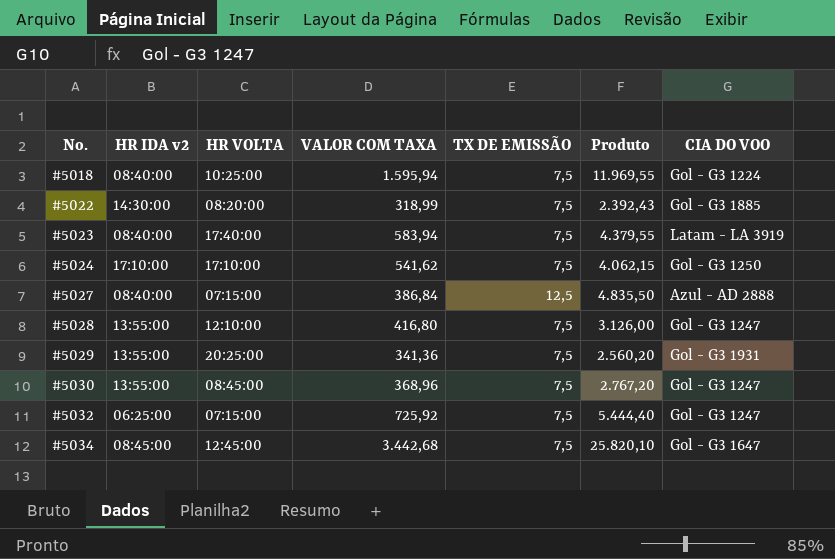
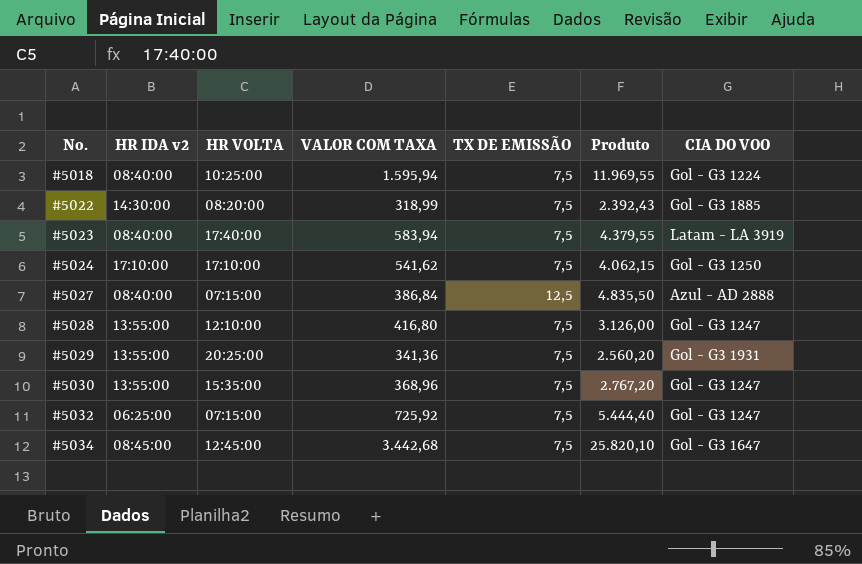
#5030 | HR VOLTA: 08:45:00 -> 15:35:00

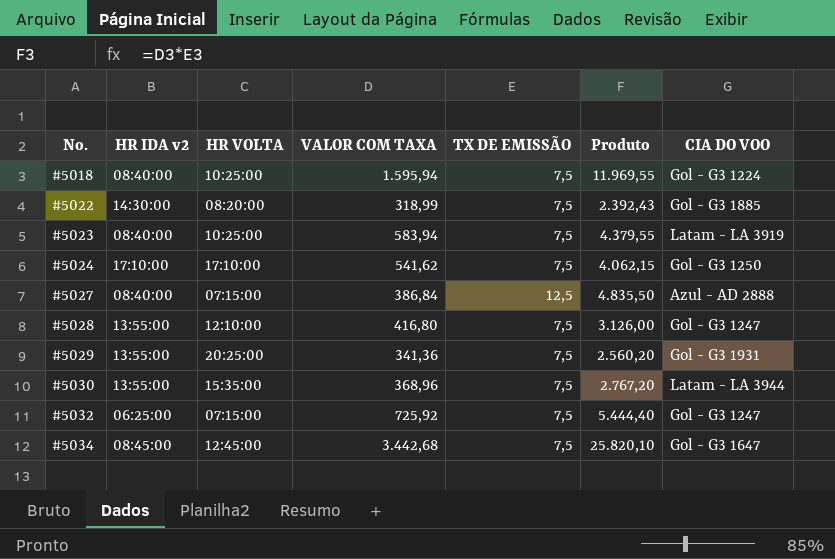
#5023 | HR VOLTA: 17:40:00 -> 10:25:00
#5030 | CIA DO VOO: Gol - G3 1247 -> Latam - LA 3944

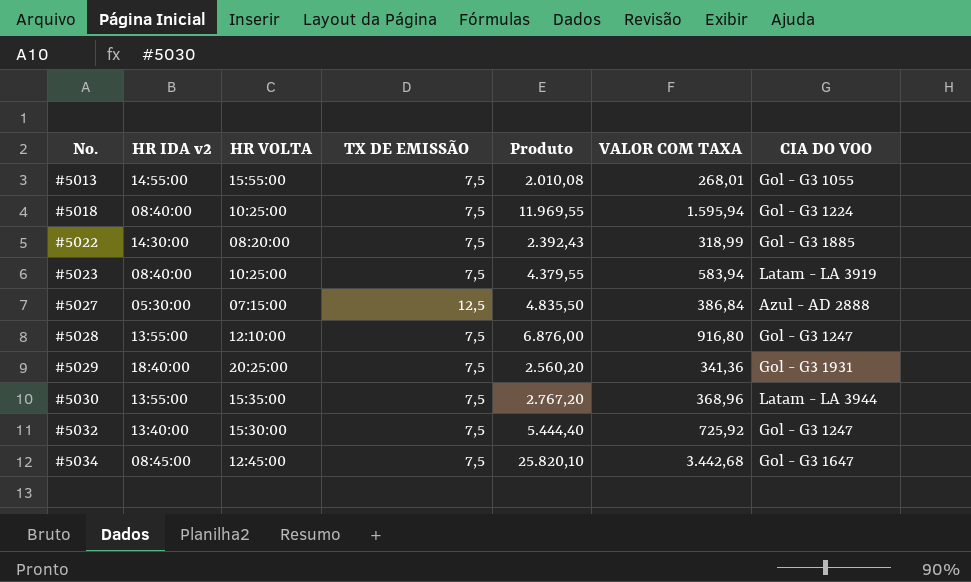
column VALOR COM TAXA | position: 4 -> 6
row #5024: 17:10:00 | 17:10:00 | 541,62 | 7,5 | 4.062,15 | Gol - G3 1250 -> none
row #5013: none -> 14:55:00 | 15:55:00 | 7,5 | 2.010,08 | 268,01 | Gol - G3 1055
#5027 | HR IDA v2: 08:40:00 -> 05:30:00
#5028 | Produto: 3.126,00 -> 6.876,00
#5028 | VALOR COM TAXA: 416,80 -> 916,80
#5029 | HR IDA v2: 13:55:00 -> 18:40:00
#5032 | HR IDA v2: 06:25:00 -> 13:40:00
#5032 | HR VOLTA: 07:15:00 -> 15:30:00

